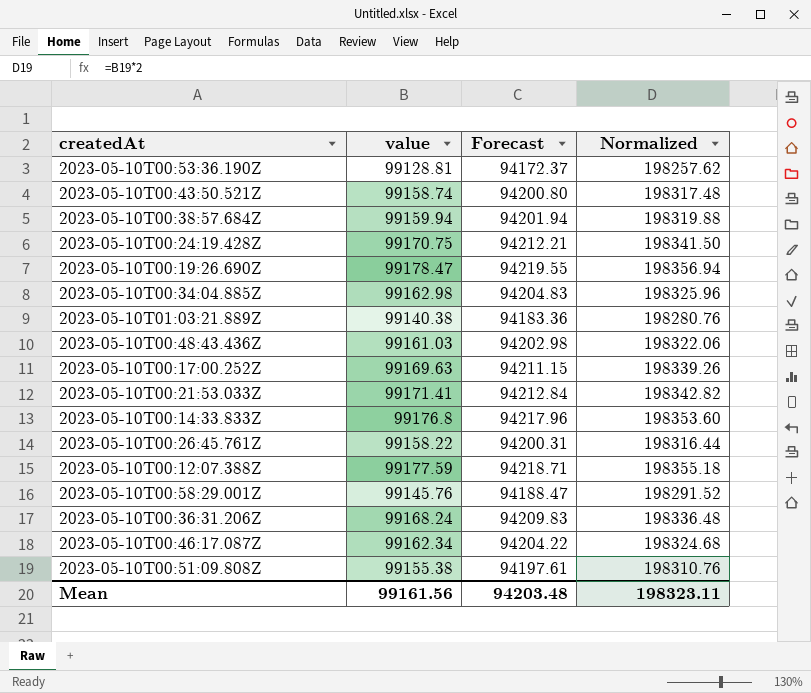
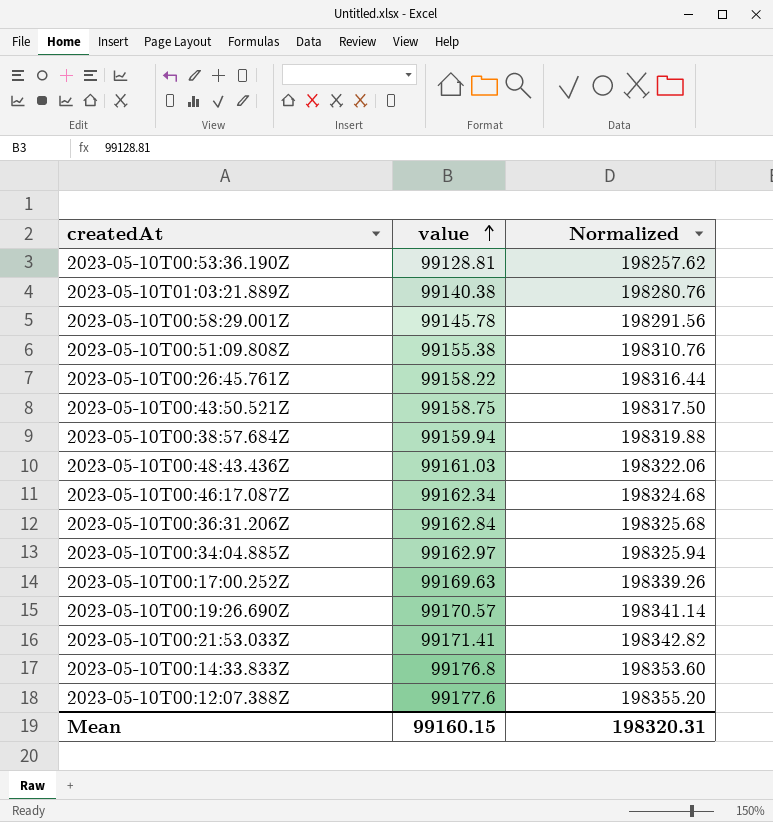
row order: none -> value ascending
column Forecast | formula: [value] * 0.95 -> none
row 2023-05-10T00:24:19.428Z: 99170.75 | 94212.21 | 198341.50 -> none
2023-05-10T00:58:29.001Z | value: 99145.76 -> 99145.78
2023-05-10T00:58:29.001Z | Normalized: 198291.52 -> 198291.56
2023-05-10T00:43:50.521Z | value: 99158.74 -> 99158.75
2023-05-10T00:43:50.521Z | Normalized: 198317.48 -> 198317.50
2023-05-10T00:36:31.206Z | value: 99168.24 -> 99162.84
2023-05-10T00:36:31.206Z | Normalized: 198336.48 -> 198325.68
2023-05-10T00:34:04.885Z | value: 99162.98 -> 99162.97
2023-05-10T00:34:04.885Z | Normalized: 198325.96 -> 198325.94
2023-05-10T00:19:26.690Z | value: 99178.47 -> 99170.57
2023-05-10T00:19:26.690Z | Normalized: 198356.94 -> 198341.14
2023-05-10T00:12:07.388Z | value: 99177.59 -> 99177.6
2023-05-10T00:12:07.388Z | Normalized: 198355.18 -> 198355.20
Mean | value: 99161.56 -> 99160.15
Mean | Normalized: 198323.11 -> 198320.31

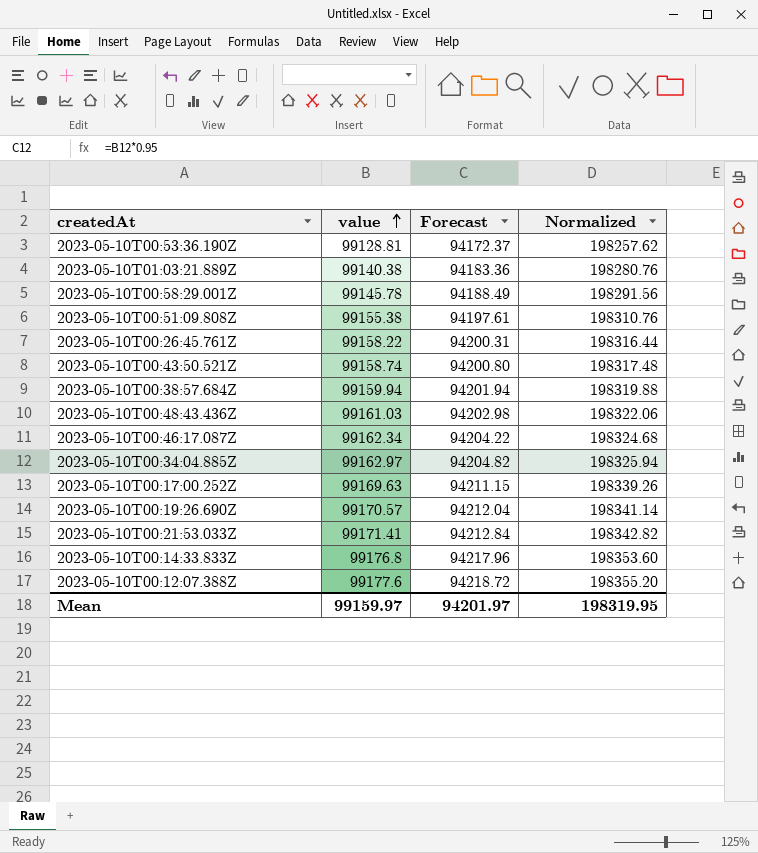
column Forecast | formula: none -> [value] * 0.95
row 2023-05-10T00:36:31.206Z: 99162.84 | 198325.68 -> none
2023-05-10T00:43:50.521Z | value: 99158.75 -> 99158.74
2023-05-10T00:43:50.521Z | Normalized: 198317.50 -> 198317.48
Mean | value: 99160.15 -> 99159.97
Mean | Normalized: 198320.31 -> 198319.95

